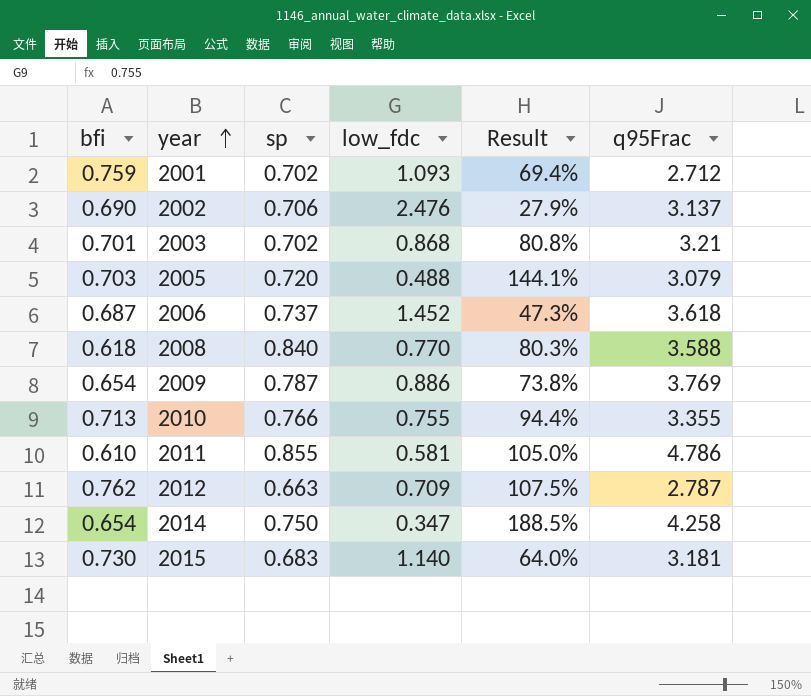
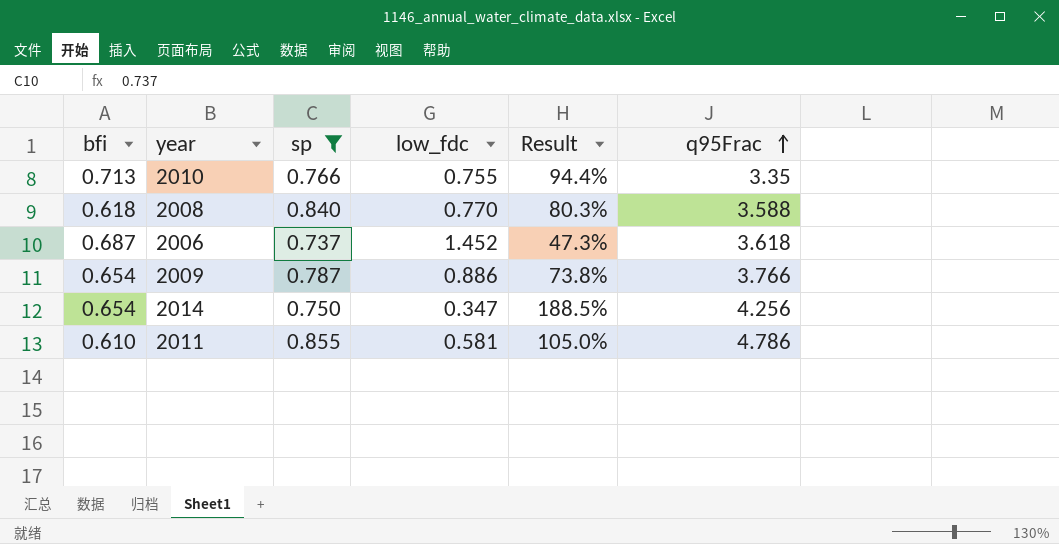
filter: none -> sp >= 0.737
row order: year ascending -> q95Frac ascending
2010 | q95Frac: 3.355 -> 3.35
2009 | q95Frac: 3.769 -> 3.766
2014 | q95Frac: 4.258 -> 4.256

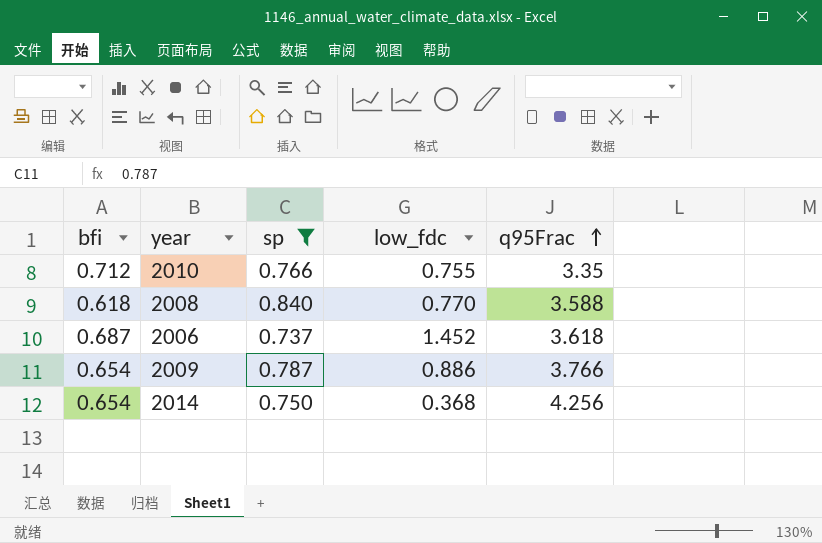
column Result | formula: [bfi] / [low_fdc] -> none
row 2011: 0.610 | 0.855 | 0.581 | 105.0% | 4.786 -> none
2010 | bfi: 0.713 -> 0.712
2014 | low_fdc: 0.347 -> 0.368

